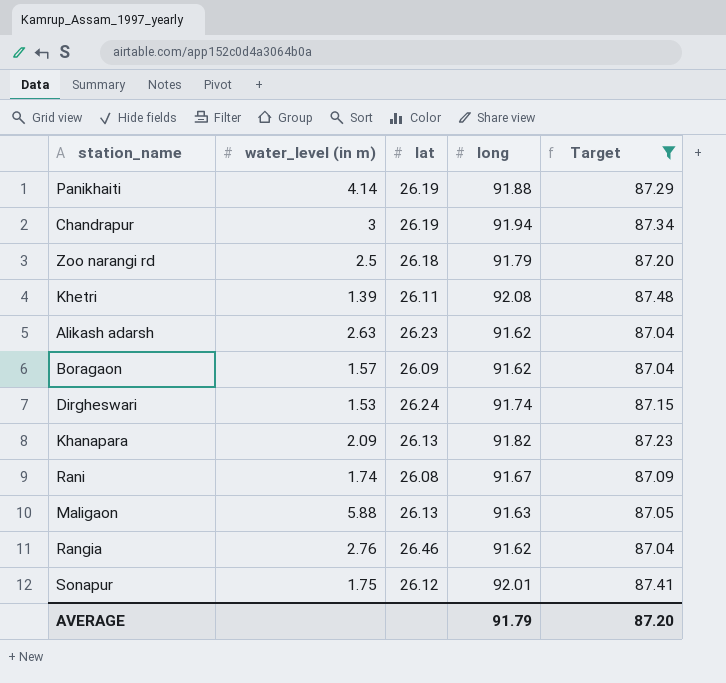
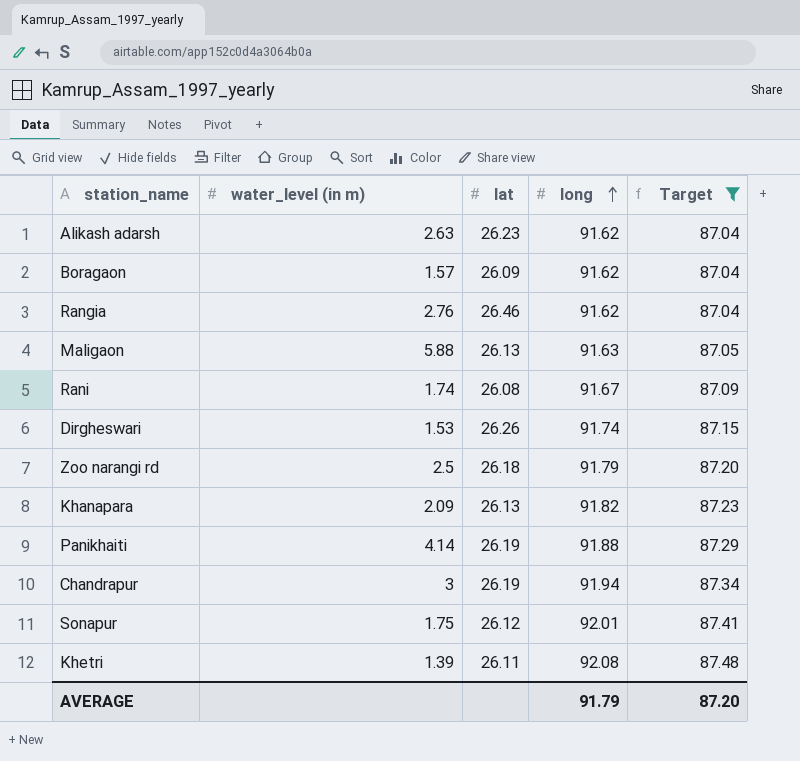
row order: none -> long ascending
Dirgheswari | lat: 26.24 -> 26.26

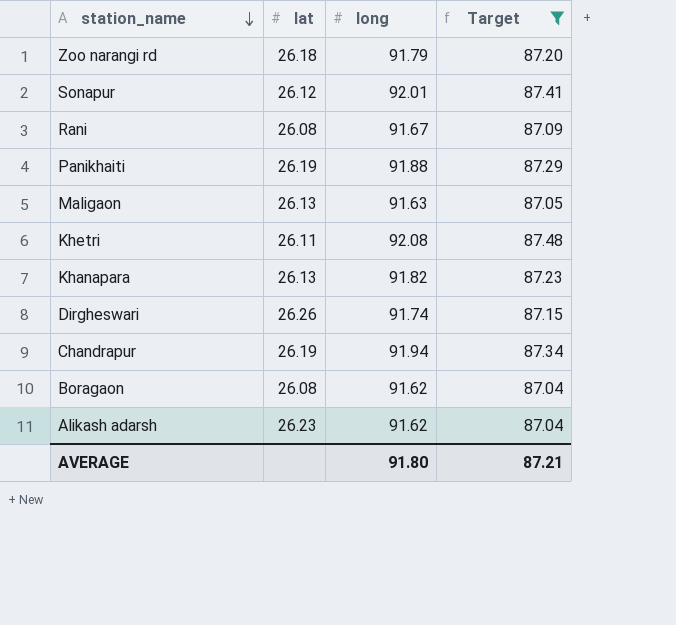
row order: long ascending -> station_name descending
column water_level (in m) | position: 2 -> none
row Rangia: 2.76 | 26.46 | 91.62 | 87.04 -> none
Boragaon | lat: 26.09 -> 26.08
AVERAGE | long: 91.79 -> 91.80
AVERAGE | Target: 87.20 -> 87.21

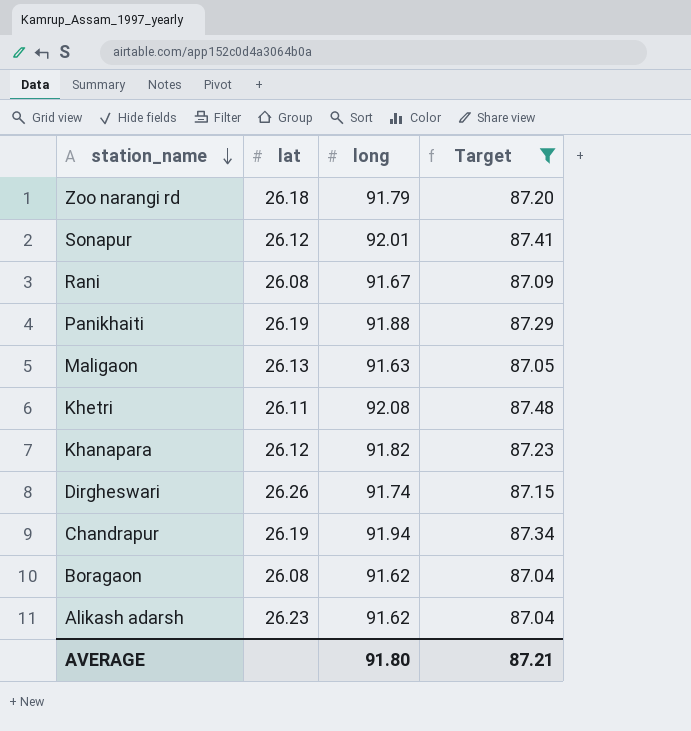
Khanapara | lat: 26.13 -> 26.12

